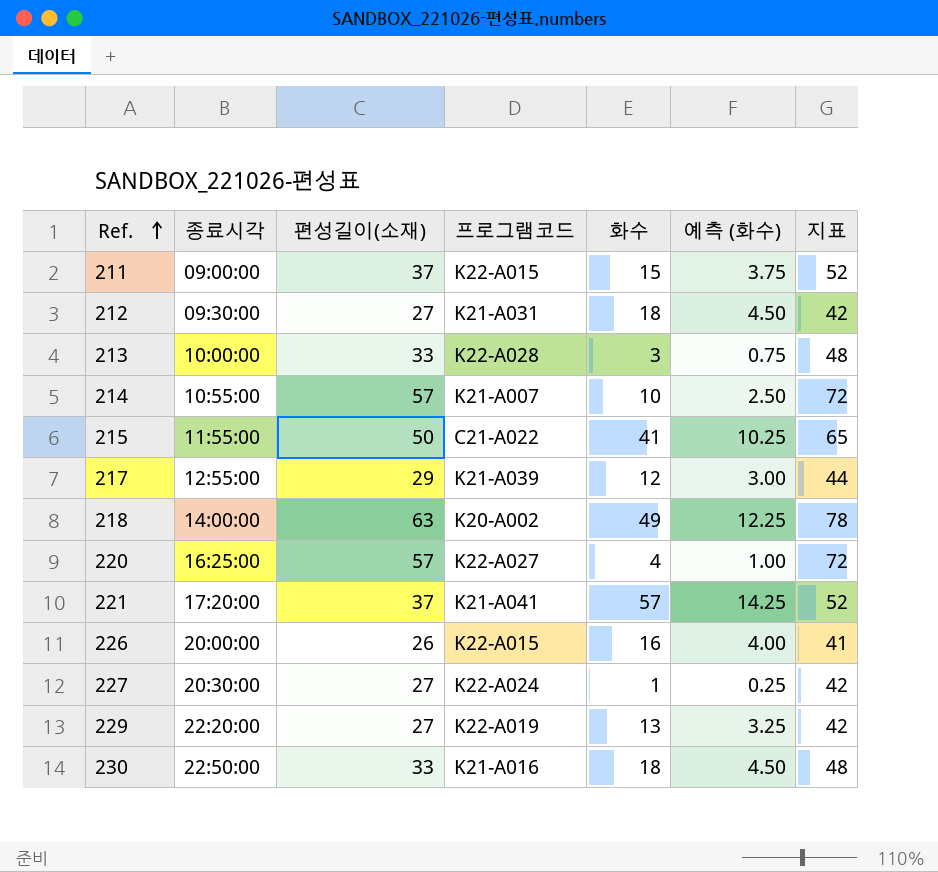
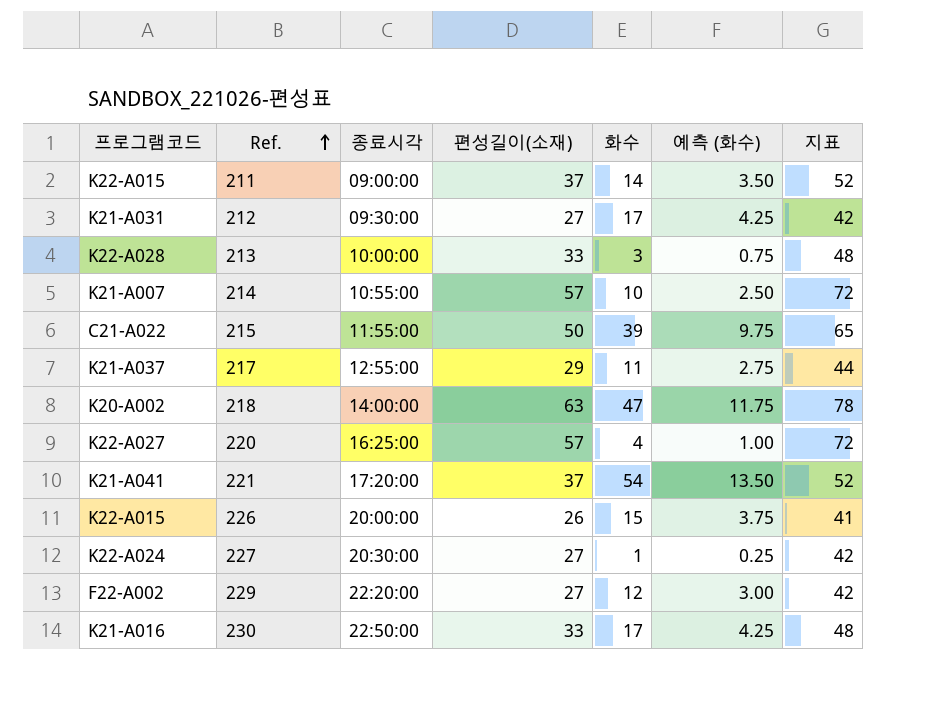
column 프로그램코드 | position: 4 -> 1
211 | 화수: 15 -> 14
211 | 예측 (화수): 3.75 -> 3.50
212 | 화수: 18 -> 17
212 | 예측 (화수): 4.50 -> 4.25
215 | 화수: 41 -> 39
215 | 예측 (화수): 10.25 -> 9.75
217 | 프로그램코드: K21-A039 -> K21-A037
217 | 화수: 12 -> 11
217 | 예측 (화수): 3.00 -> 2.75
218 | 화수: 49 -> 47
218 | 예측 (화수): 12.25 -> 11.75
221 | 화수: 57 -> 54
221 | 예측 (화수): 14.25 -> 13.50
226 | 화수: 16 -> 15
226 | 예측 (화수): 4.00 -> 3.75
229 | 프로그램코드: K22-A019 -> F22-A002
229 | 화수: 13 -> 12
229 | 예측 (화수): 3.25 -> 3.00
230 | 화수: 18 -> 17
230 | 예측 (화수): 4.50 -> 4.25

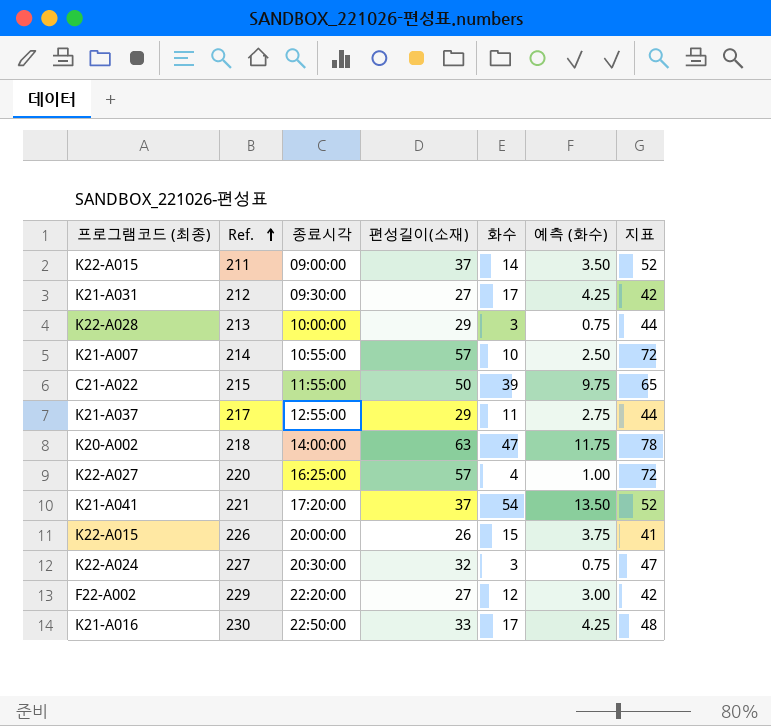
column name: 프로그램코드 -> 프로그램코드 (최종)
213 | 편성길이(소재): 33 -> 29
213 | 지표: 48 -> 44
227 | 편성길이(소재): 27 -> 32
227 | 화수: 1 -> 3
227 | 예측 (화수): 0.25 -> 0.75
227 | 지표: 42 -> 47

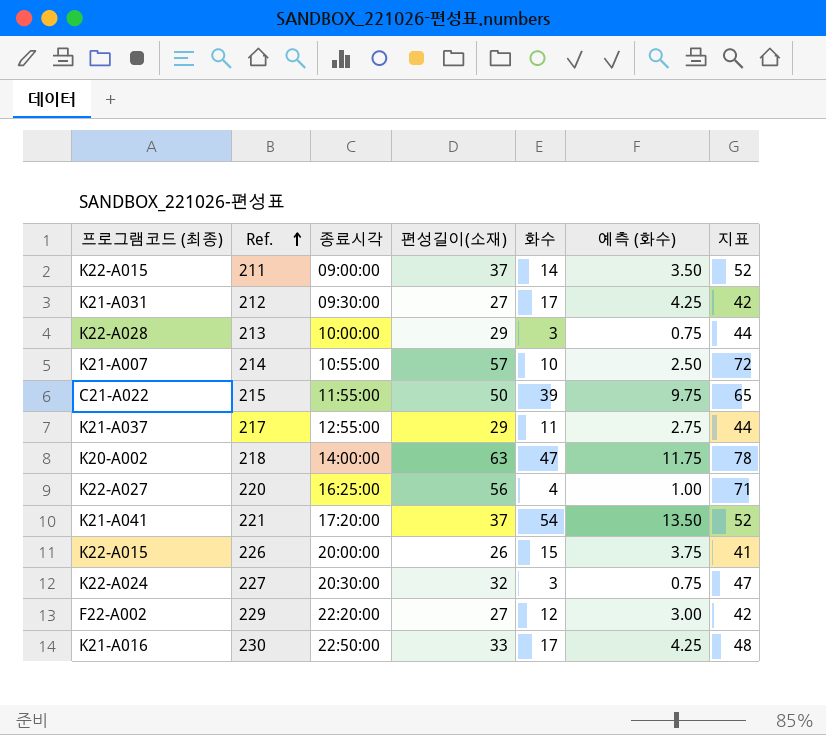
220 | 편성길이(소재): 57 -> 56
220 | 지표: 72 -> 71

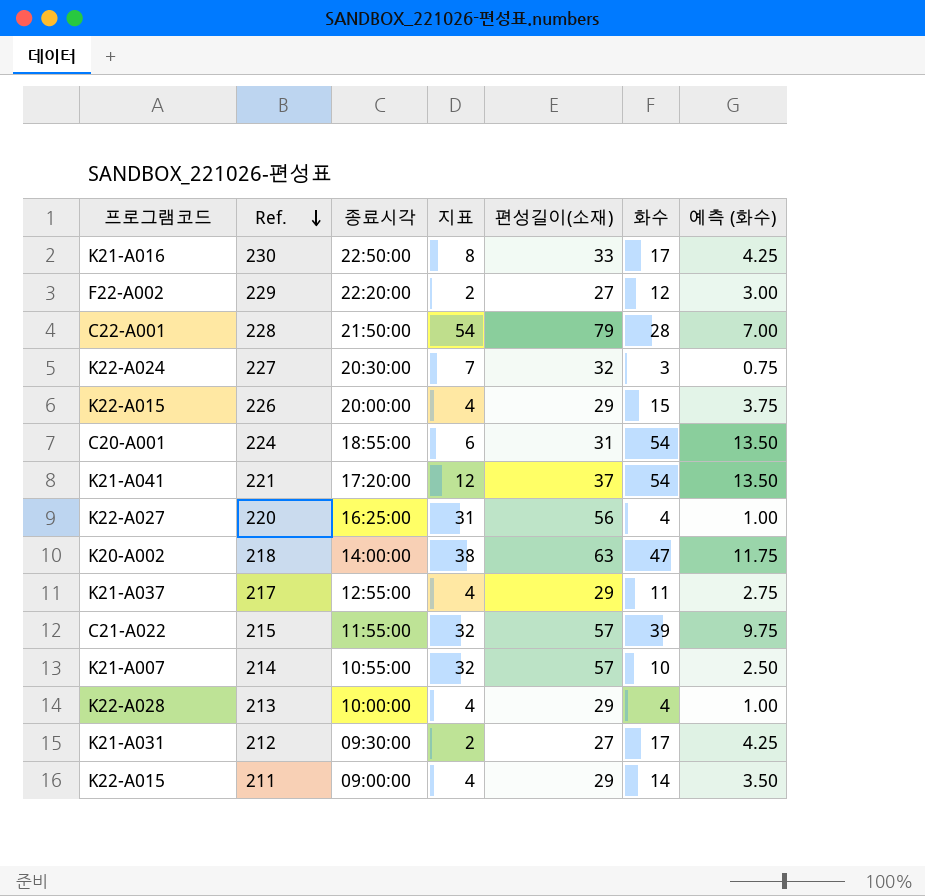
row order: Ref. ascending -> Ref. descending
column name: 프로그램코드 (최종) -> 프로그램코드
column 지표 | formula: [편성길이(소재)] + 15 -> [편성길이(소재)] - 25
column 지표 | position: 7 -> 4
row 228: none -> C22-A001 | 21:50:00 | 54 | 79 | 28 | 7.00
226 | 편성길이(소재): 26 -> 29
row 224: none -> C20-A001 | 18:55:00 | 6 | 31 | 54 | 13.50
215 | 편성길이(소재): 50 -> 57
213 | 화수: 3 -> 4
213 | 예측 (화수): 0.75 -> 1.00
211 | 편성길이(소재): 37 -> 29

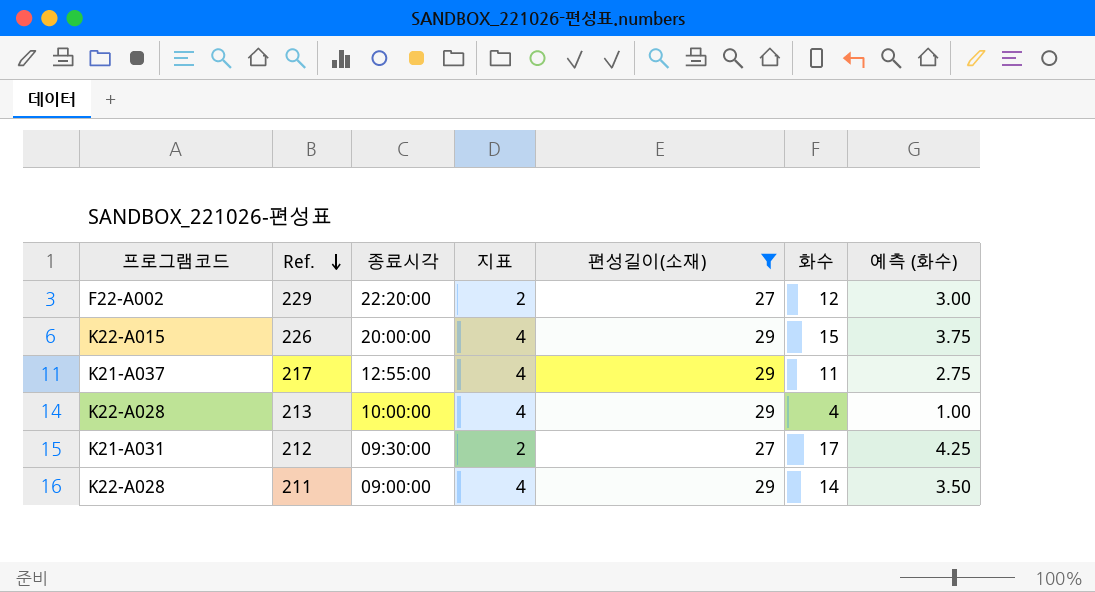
filter: none -> 편성길이(소재) <= 29
211 | 프로그램코드: K22-A015 -> K22-A028

